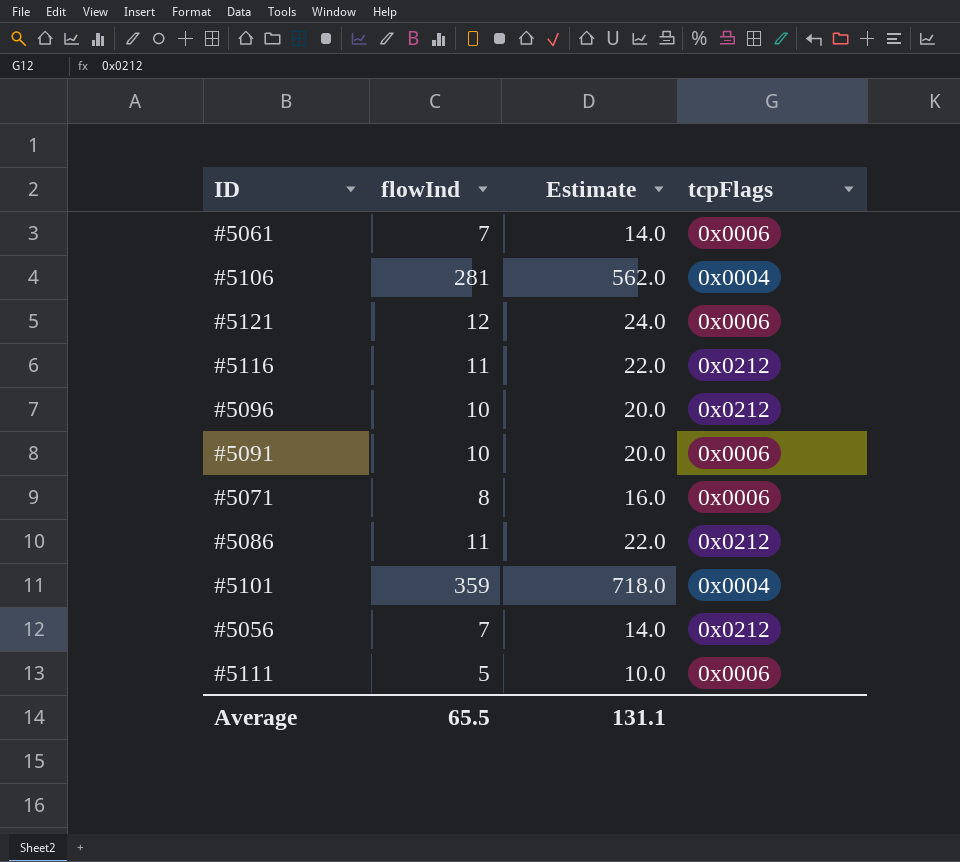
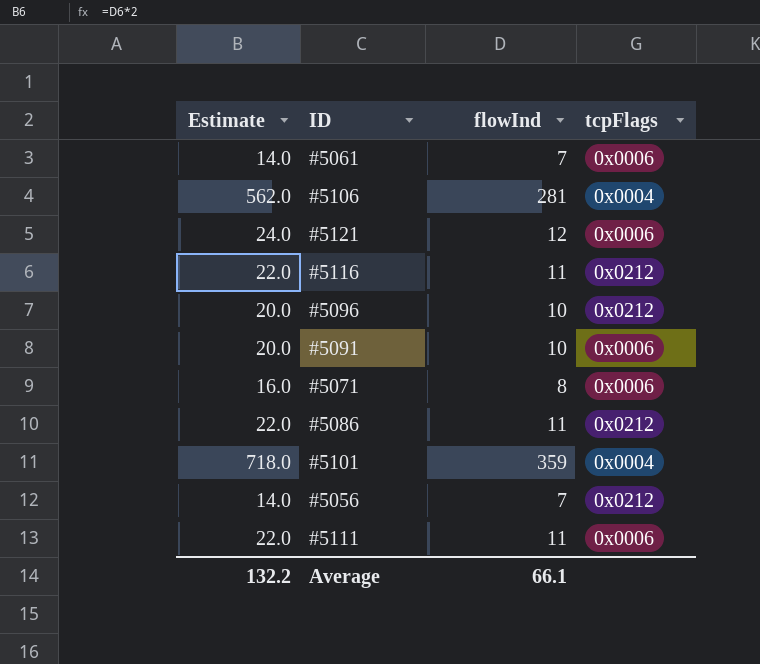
column Estimate | position: 3 -> 1
#5111 | Estimate: 10.0 -> 22.0
#5111 | flowInd: 5 -> 11
Average | Estimate: 131.1 -> 132.2
Average | flowInd: 65.5 -> 66.1

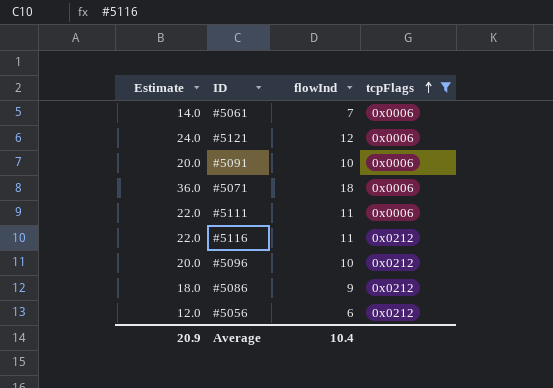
filter: none -> tcpFlags != 0x0004
row order: none -> tcpFlags ascending
#5071 | Estimate: 16.0 -> 36.0
#5071 | flowInd: 8 -> 18
#5086 | Estimate: 22.0 -> 18.0
#5086 | flowInd: 11 -> 9
#5056 | Estimate: 14.0 -> 12.0
#5056 | flowInd: 7 -> 6
Average | Estimate: 132.2 -> 20.9
Average | flowInd: 66.1 -> 10.4

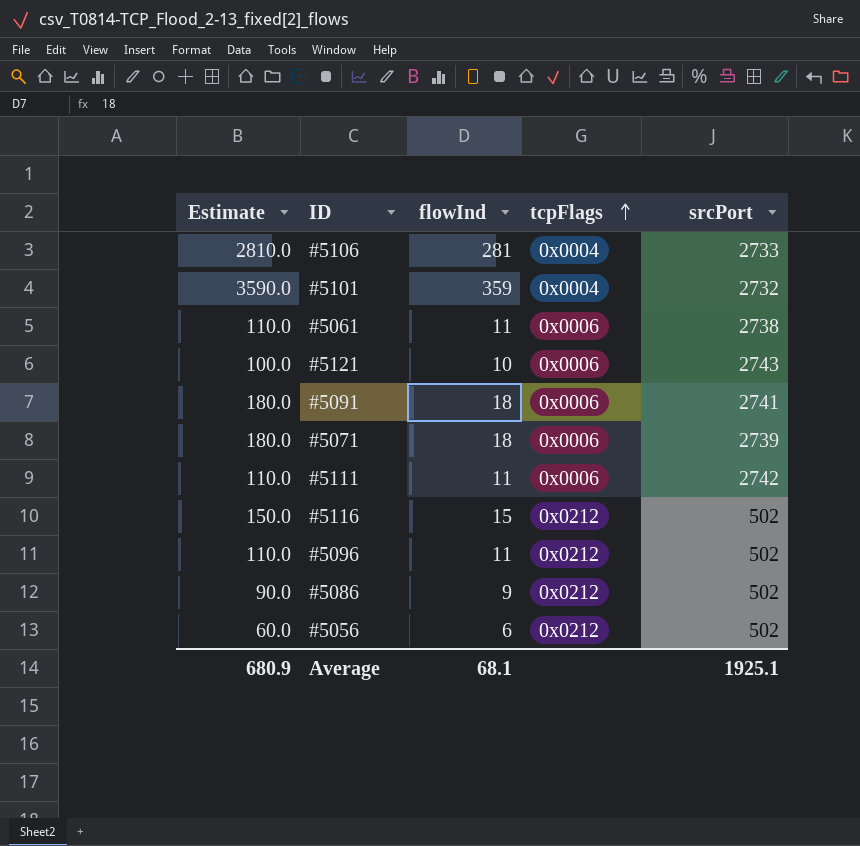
filter: tcpFlags != 0x0004 -> none
column Estimate | formula: [flowInd] * 2 -> [flowInd] * 10
column srcPort | position: none -> 5
#5061 | flowInd: 7 -> 11
#5121 | flowInd: 12 -> 10
#5091 | flowInd: 10 -> 18
#5116 | flowInd: 11 -> 15
#5096 | flowInd: 10 -> 11
Average | Estimate: 20.9 -> 680.9
Average | flowInd: 10.4 -> 68.1

